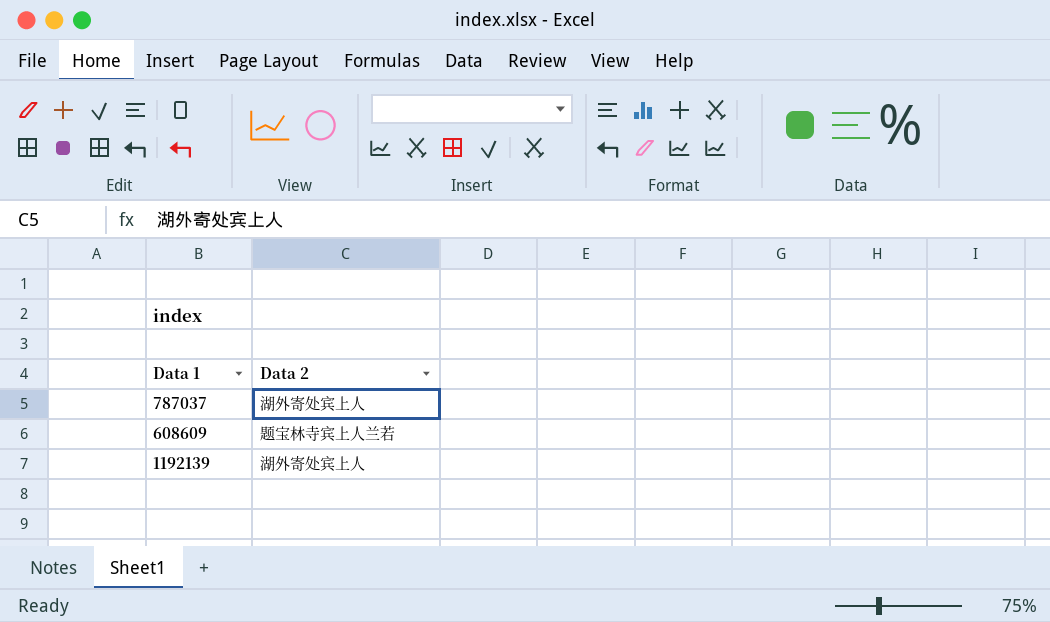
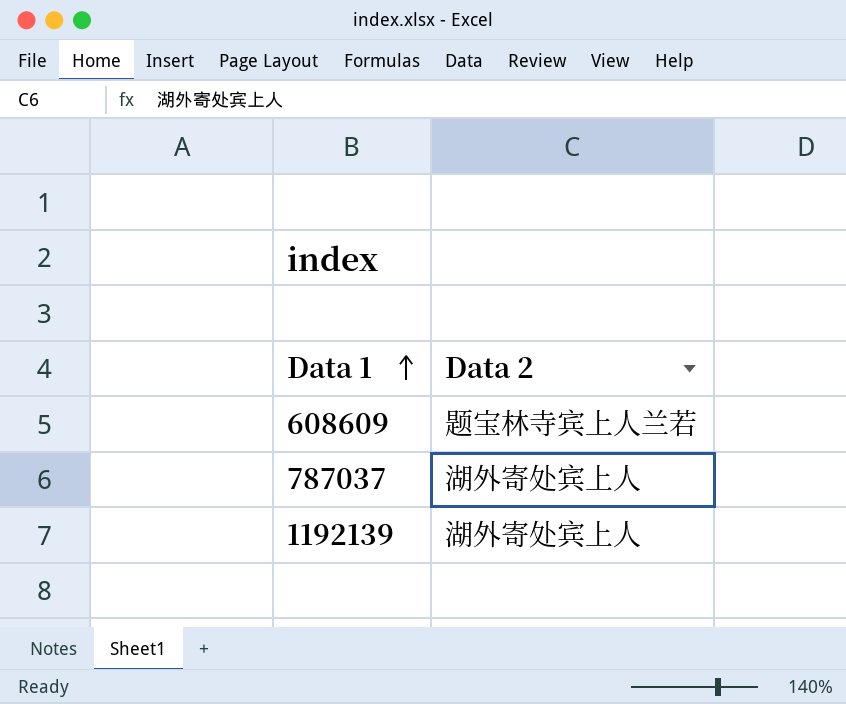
row order: none -> Data 1 ascending

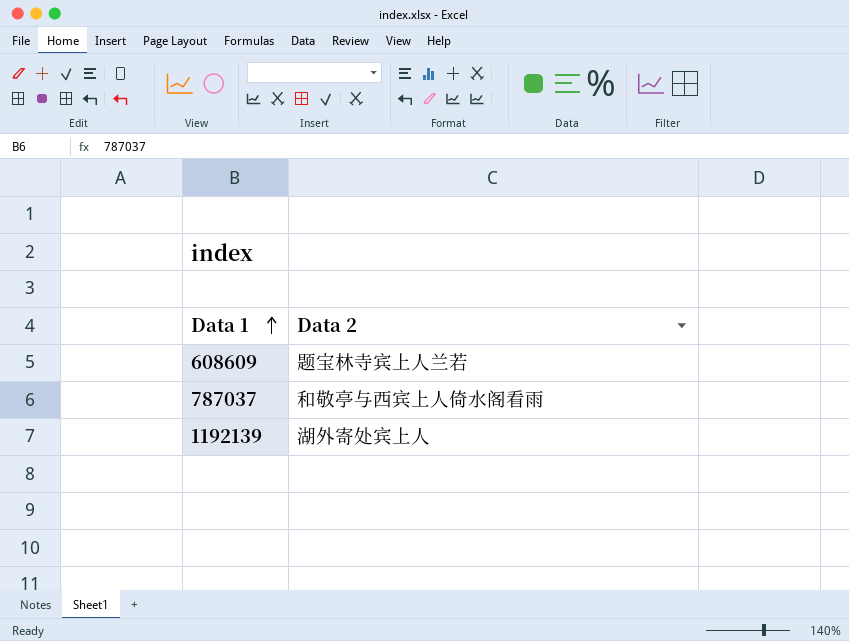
787037 | Data 2: 湖外寄处宾上人 -> 和敬亭与西宾上人倚水阁看雨

